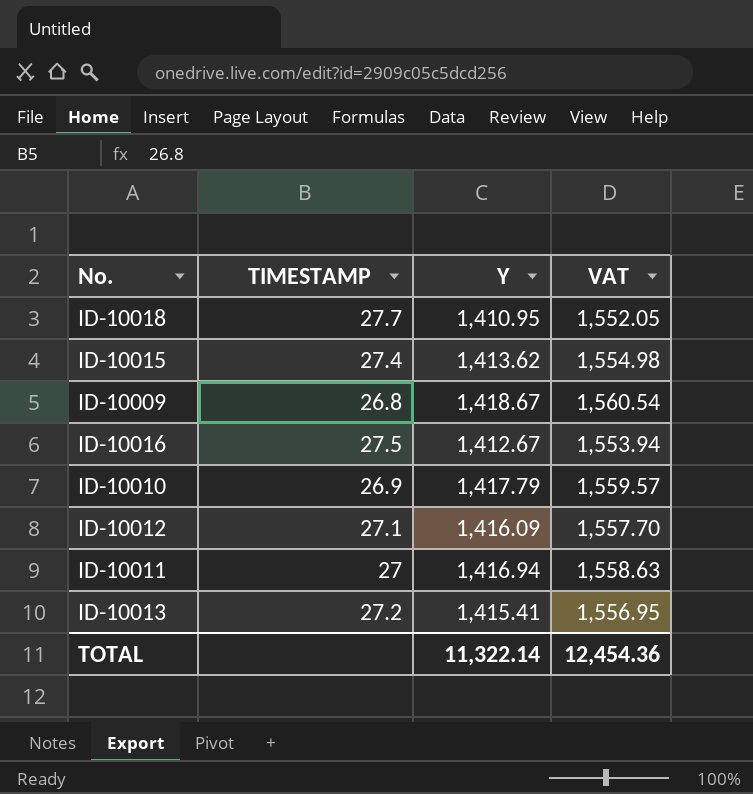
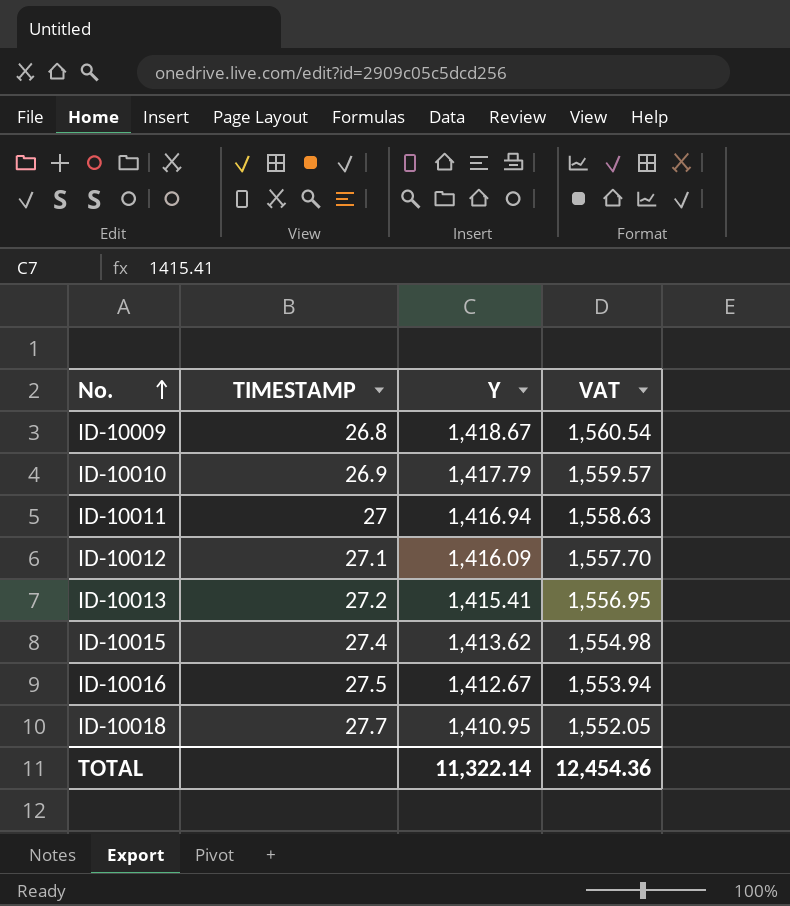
row order: none -> No. ascending

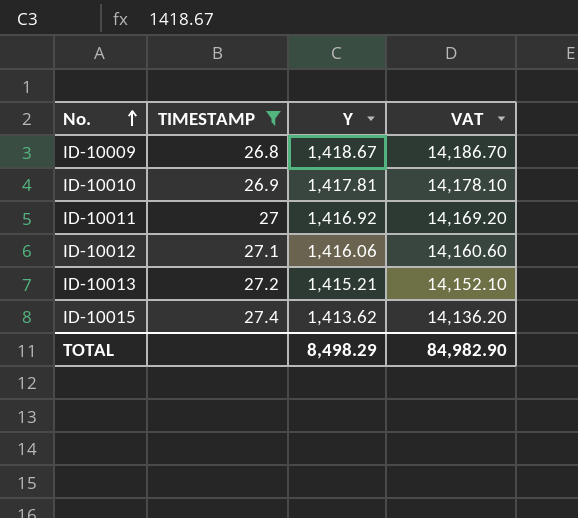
filter: none -> TIMESTAMP <= 27.4
column VAT | formula: [Y] * 1.1 -> [Y] * 10
ID-10010 | Y: 1,417.79 -> 1,417.81
ID-10011 | Y: 1,416.94 -> 1,416.92
ID-10012 | Y: 1,416.09 -> 1,416.06
ID-10013 | Y: 1,415.41 -> 1,415.21
TOTAL | Y: 11,322.14 -> 8,498.29
TOTAL | VAT: 12,454.36 -> 84,982.90

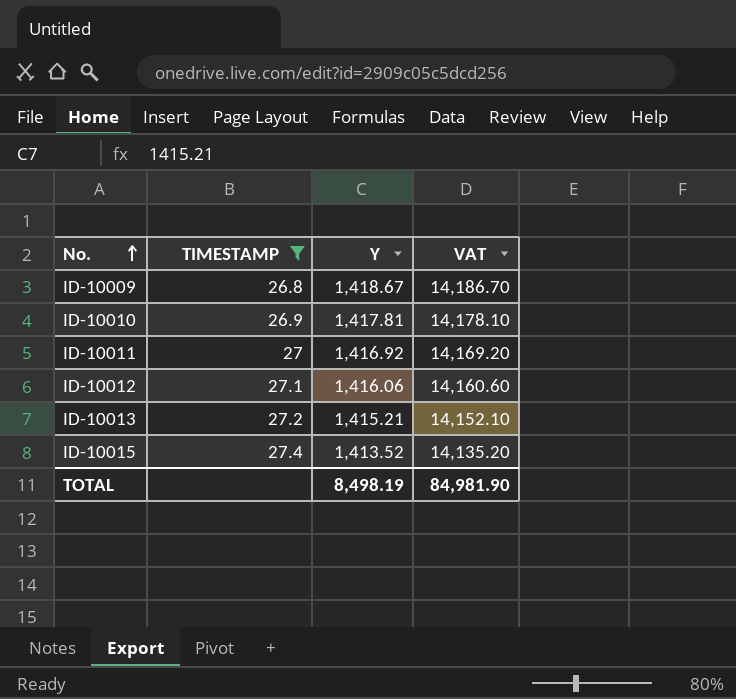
ID-10015 | Y: 1,413.62 -> 1,413.52
ID-10015 | VAT: 14,136.20 -> 14,135.20
TOTAL | Y: 8,498.29 -> 8,498.19
TOTAL | VAT: 84,982.90 -> 84,981.90

